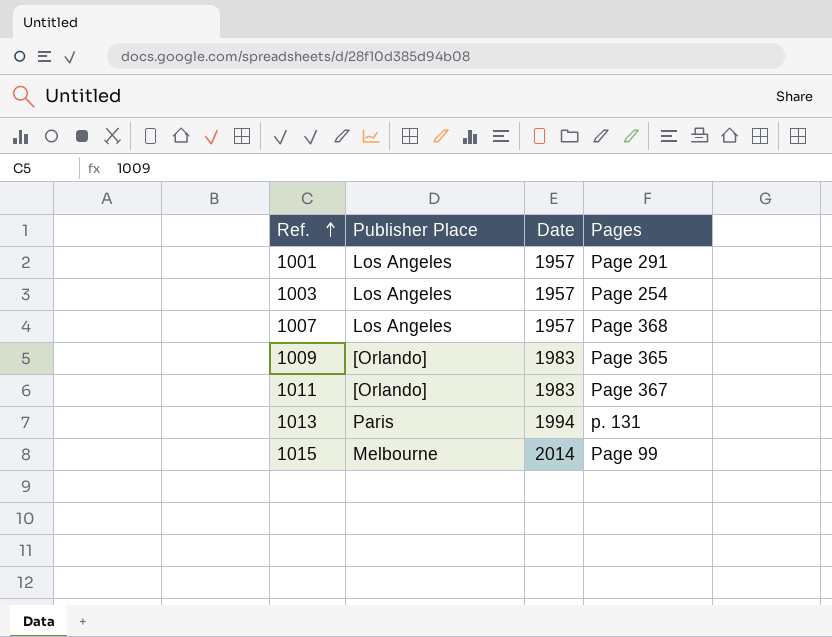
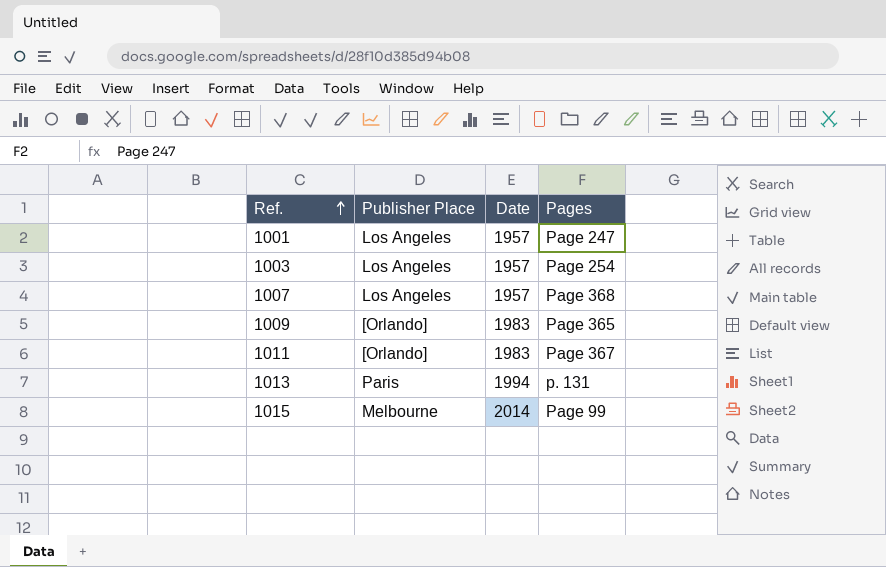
1001 | Pages: Page 291 -> Page 247

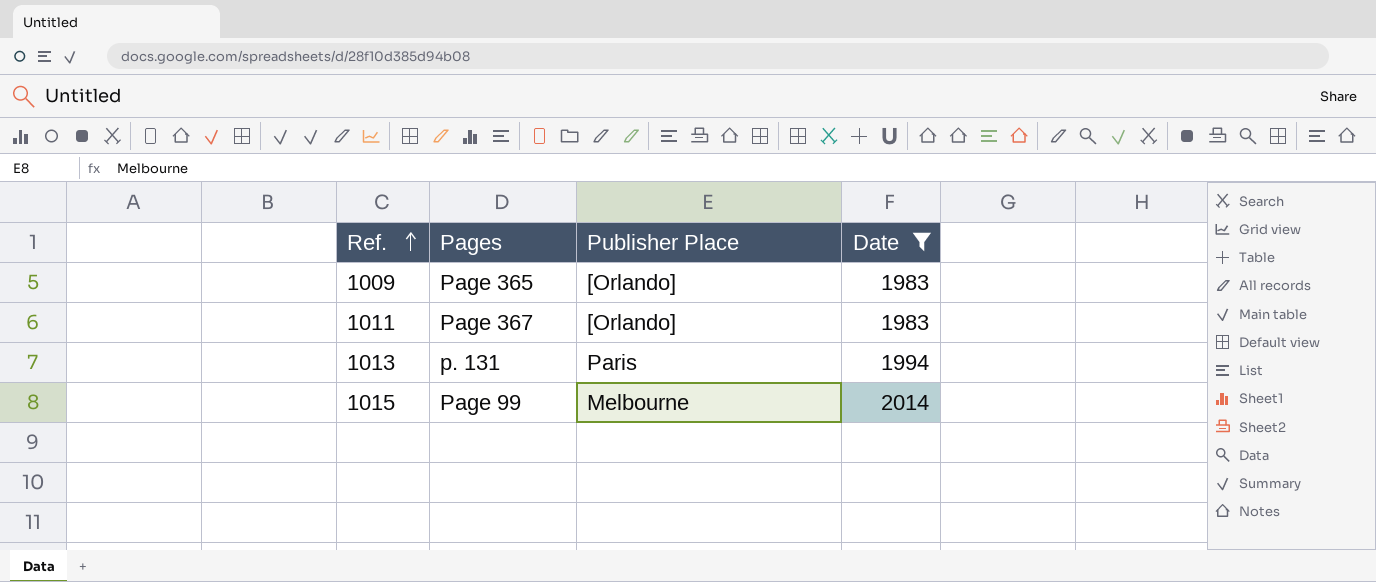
filter: none -> Date != 1957
column Pages | position: 4 -> 2

